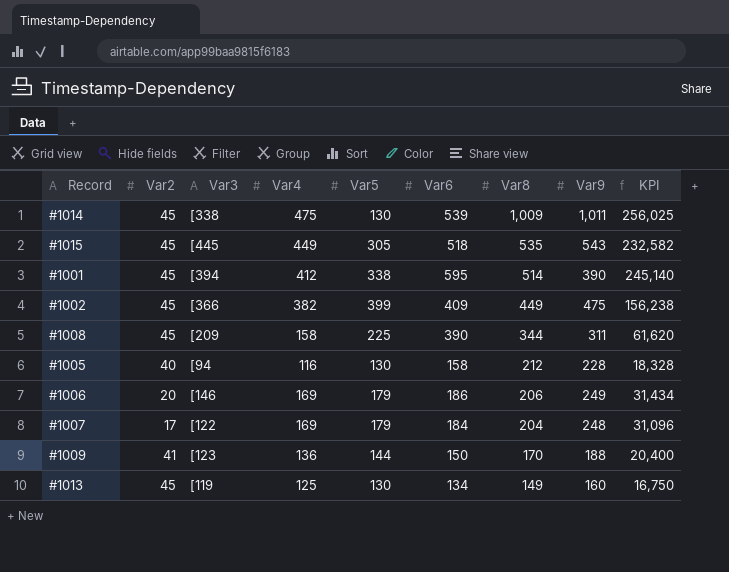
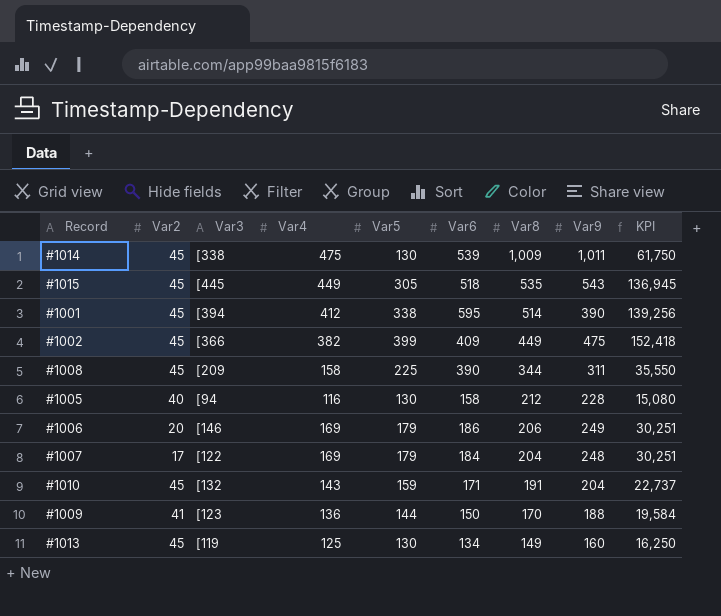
column KPI | formula: [Var4] * [Var6] -> [Var4] * [Var5]
row #1010: none -> 45 | [132 | 143 | 159 | 171 | 191 | 204 | 22,737

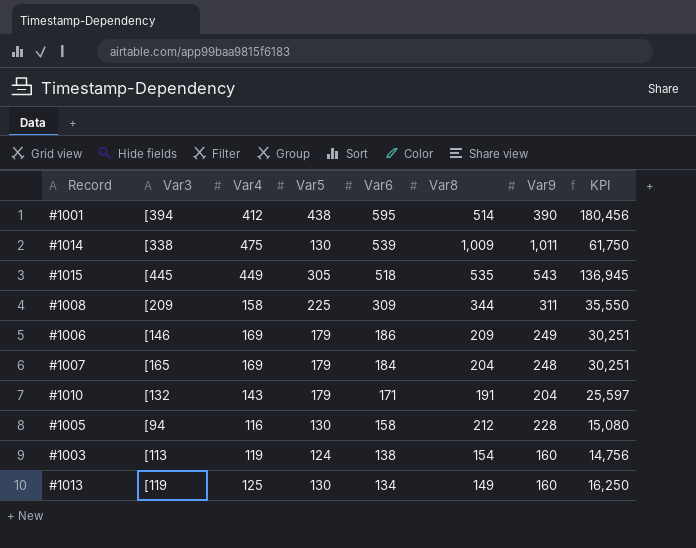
row order: Var8 descending -> Var6 descending
column Var2 | position: 2 -> none
row #1002: 45 | [366 | 382 | 399 | 409 | 449 | 475 | 152,418 -> none
row #1009: 41 | [123 | 136 | 144 | 150 | 170 | 188 | 19,584 -> none
#1001 | Var5: 338 -> 438
#1001 | KPI: 139,256 -> 180,456
#1008 | Var6: 390 -> 309
#1006 | Var8: 206 -> 209
#1007 | Var3: [122 -> [165
#1010 | Var5: 159 -> 179
#1010 | KPI: 22,737 -> 25,597
row #1003: none -> [113 | 119 | 124 | 138 | 154 | 160 | 14,756

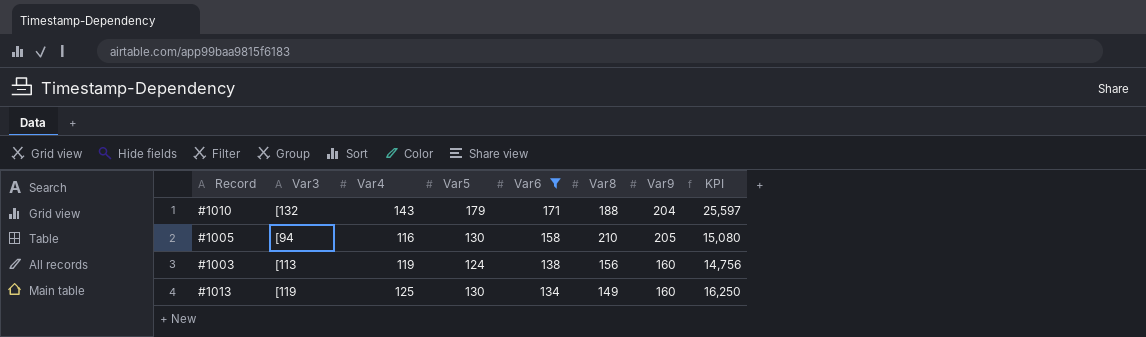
filter: none -> Var6 <= 171
#1010 | Var8: 191 -> 188
#1005 | Var8: 212 -> 210
#1005 | Var9: 228 -> 205
#1003 | Var8: 154 -> 156

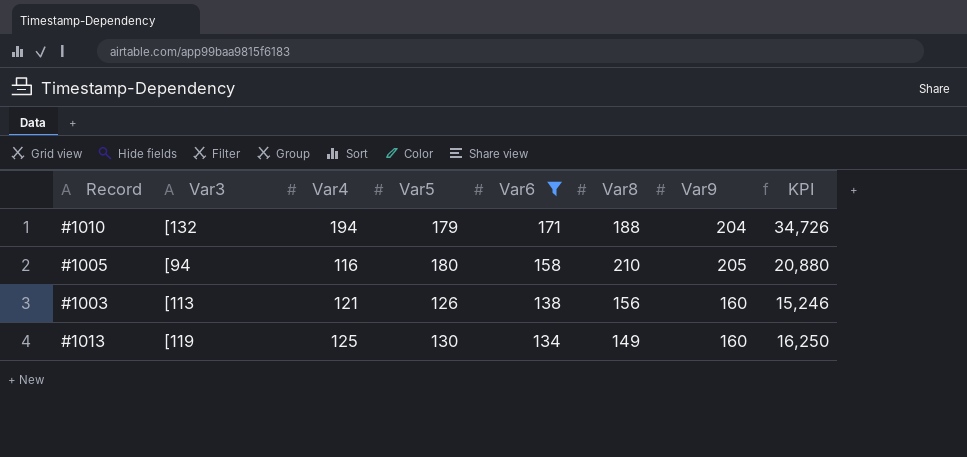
#1010 | Var4: 143 -> 194
#1010 | KPI: 25,597 -> 34,726
#1005 | Var5: 130 -> 180
#1005 | KPI: 15,080 -> 20,880
#1003 | Var4: 119 -> 121
#1003 | Var5: 124 -> 126
#1003 | KPI: 14,756 -> 15,246

